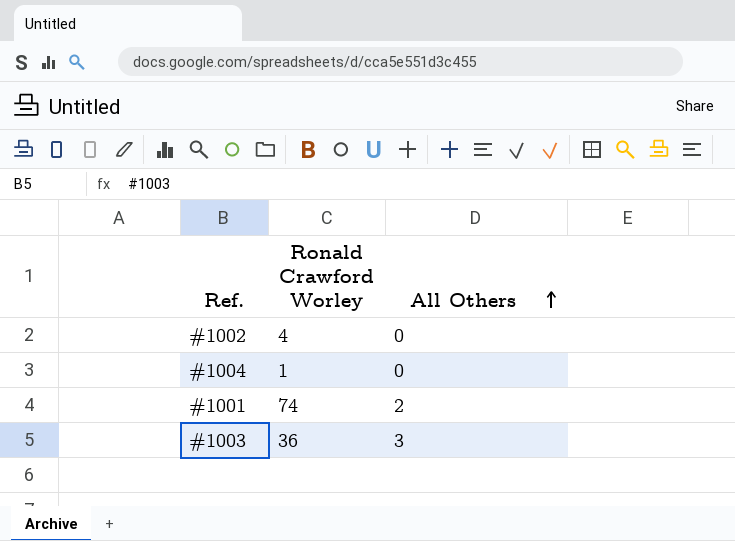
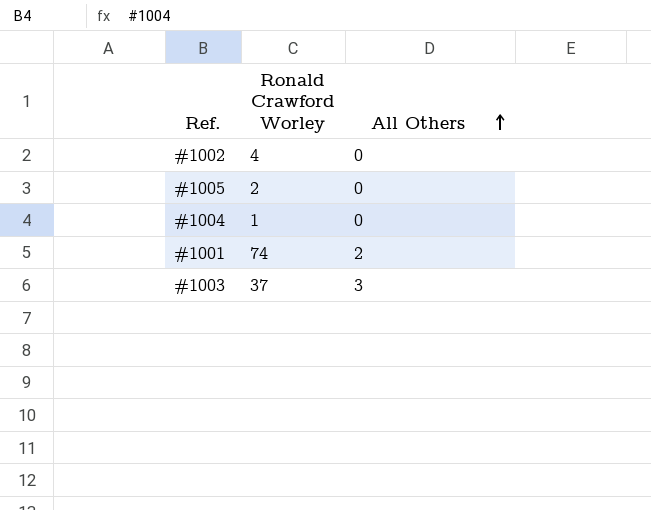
row #1005: none -> 2 | 0
#1003 | Ronald Crawford Worley: 36 -> 37

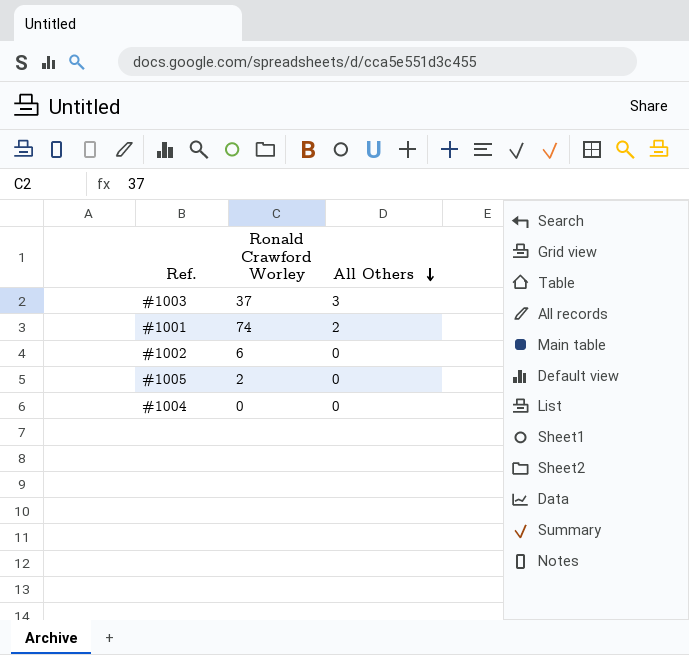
row order: All Others ascending -> All Others descending
#1002 | Ronald Crawford Worley: 4 -> 6
#1004 | Ronald Crawford Worley: 1 -> 0

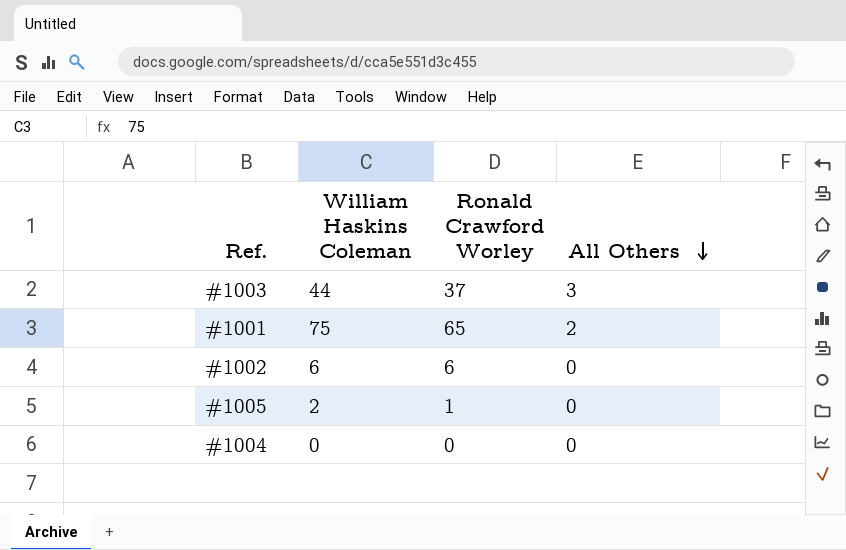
column William Haskins Coleman | position: none -> 2
#1001 | Ronald Crawford Worley: 74 -> 65
#1005 | Ronald Crawford Worley: 2 -> 1

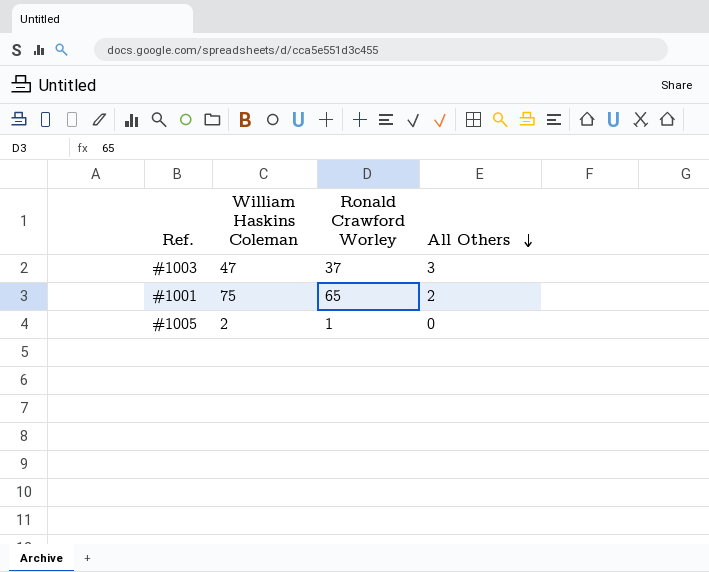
row #1002: 6 | 6 | 0 -> none
row #1004: 0 | 0 | 0 -> none
#1003 | William Haskins Coleman: 44 -> 47

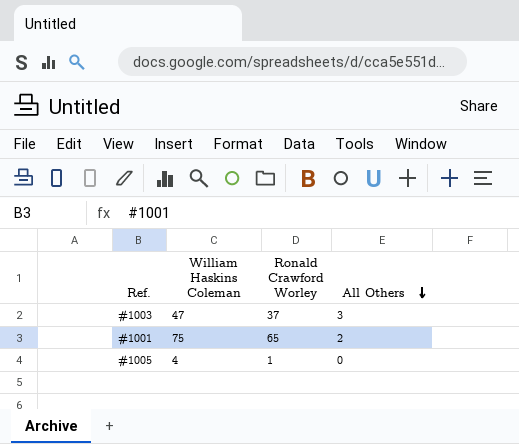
#1005 | William Haskins Coleman: 2 -> 4

